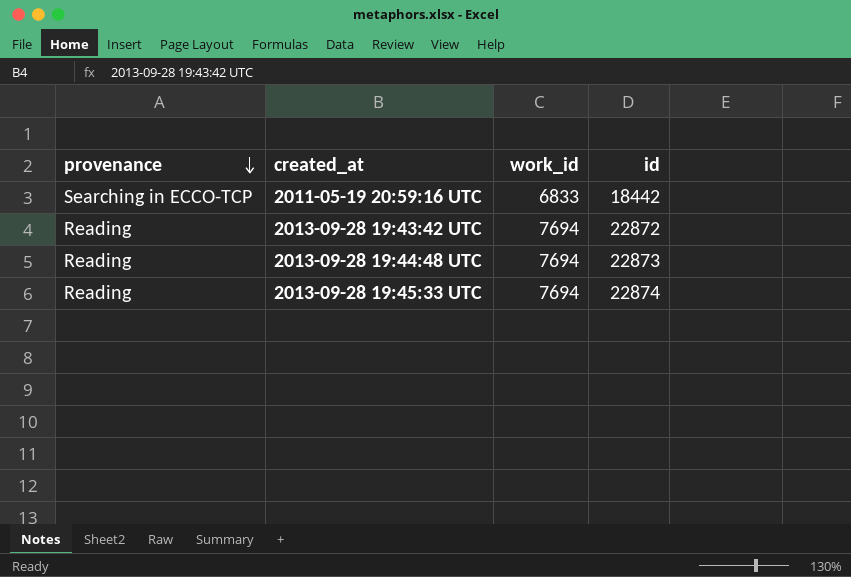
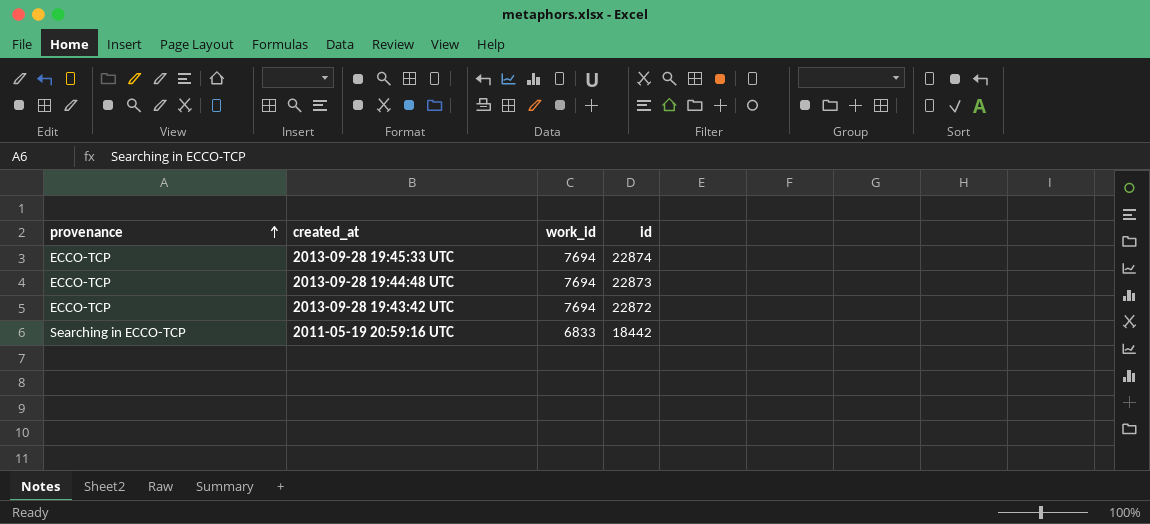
row order: provenance descending -> provenance ascending
2013-09-28 19:45:33 UTC | provenance: Reading -> ECCO-TCP
2013-09-28 19:44:48 UTC | provenance: Reading -> ECCO-TCP
2013-09-28 19:43:42 UTC | provenance: Reading -> ECCO-TCP

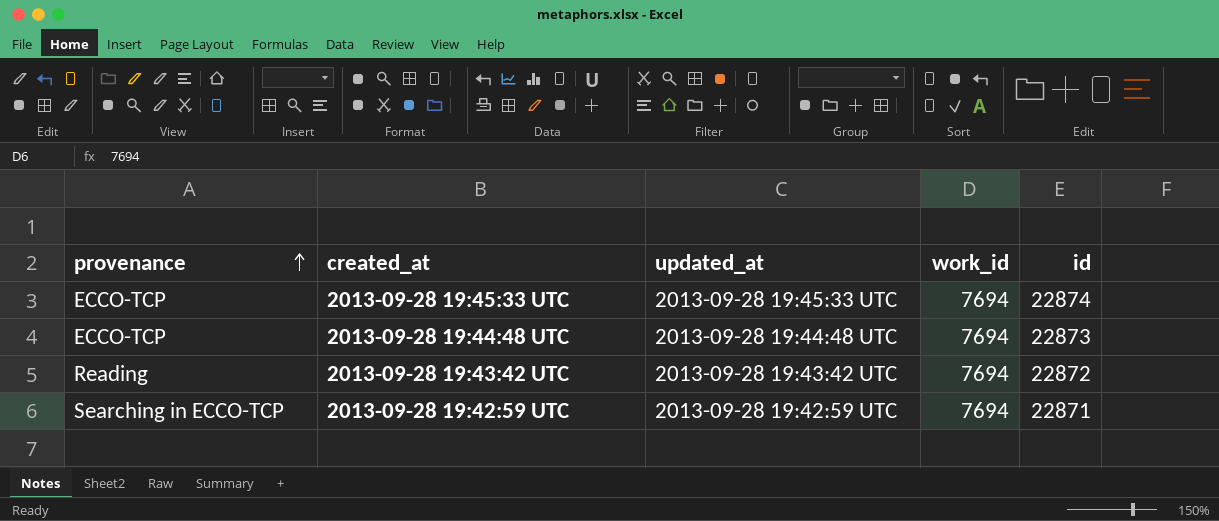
column updated_at | position: none -> 3
row 2011-05-19 20:59:16 UTC: Searching in ECCO-TCP | 6833 | 18442 -> none
2013-09-28 19:43:42 UTC | provenance: ECCO-TCP -> Reading
row 2013-09-28 19:42:59 UTC: none -> Searching in ECCO-TCP | 2013-09-28 19:42:59 UTC | 7694 | 22871

